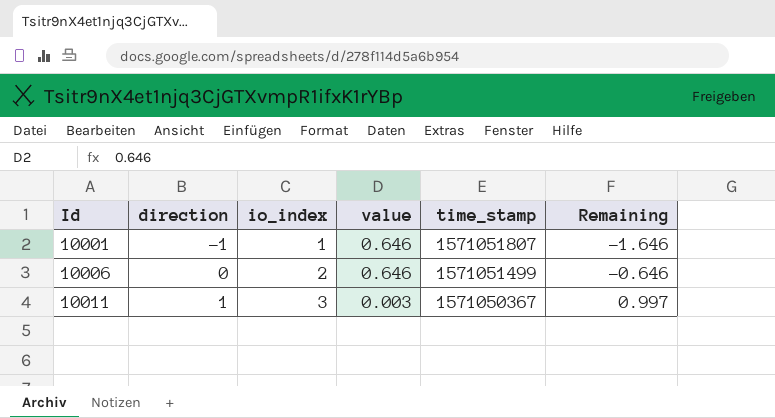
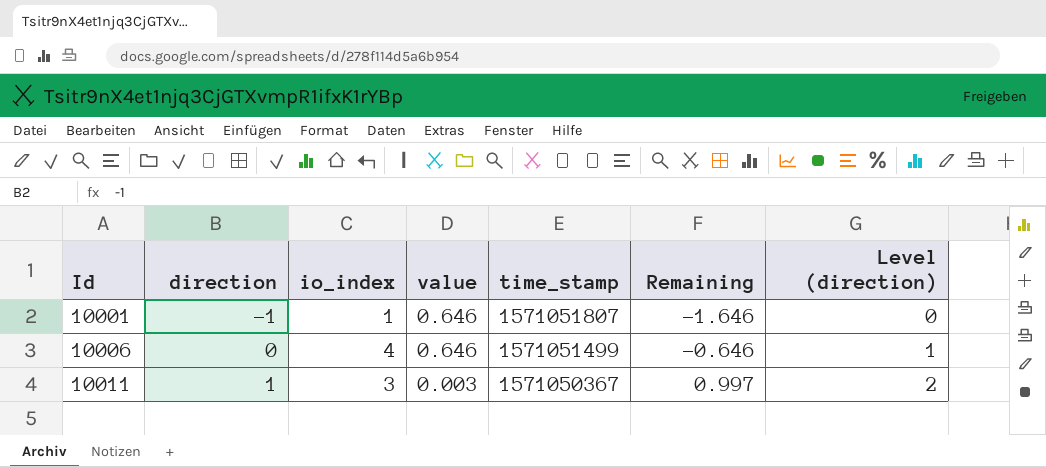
column Level (direction) | formula: none -> [direction] + 1
10006 | io_index: 2 -> 4

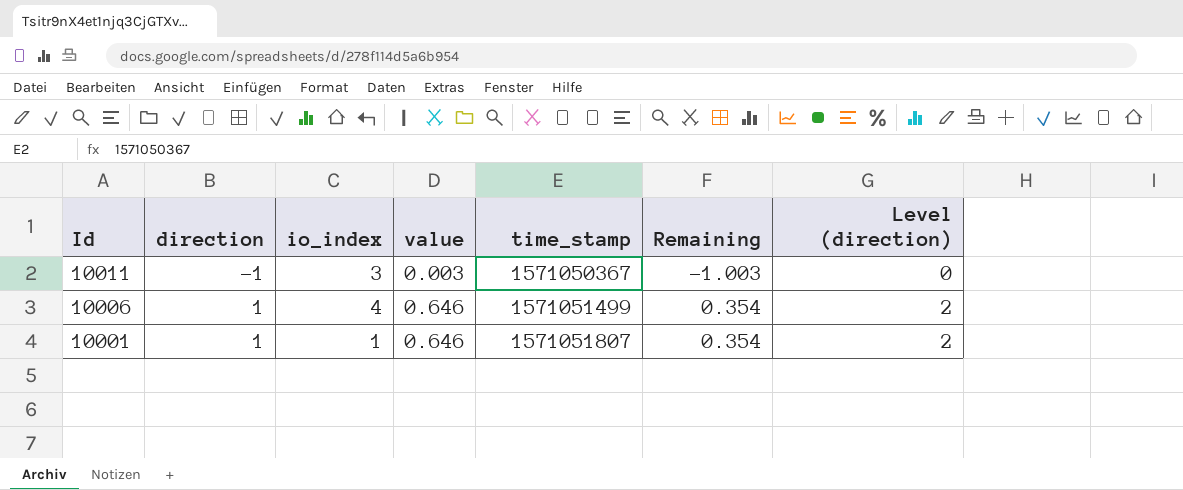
row order: Id ascending -> Id descending
10011 | direction: 1 -> -1
10011 | Remaining: 0.997 -> -1.003
10011 | Level (direction): 2 -> 0
10006 | direction: 0 -> 1
10006 | Remaining: -0.646 -> 0.354
10006 | Level (direction): 1 -> 2
10001 | direction: -1 -> 1
10001 | Remaining: -1.646 -> 0.354
10001 | Level (direction): 0 -> 2

